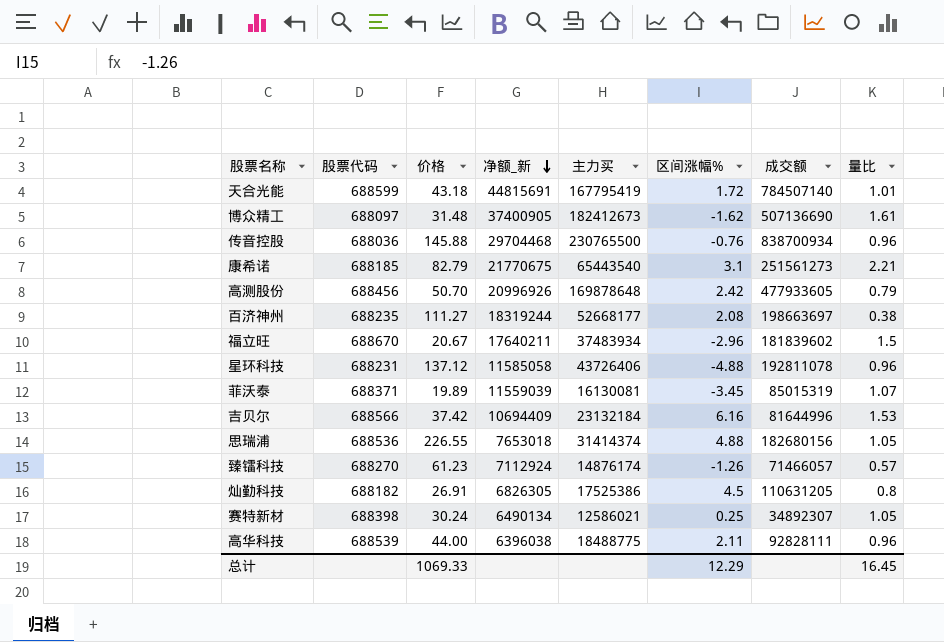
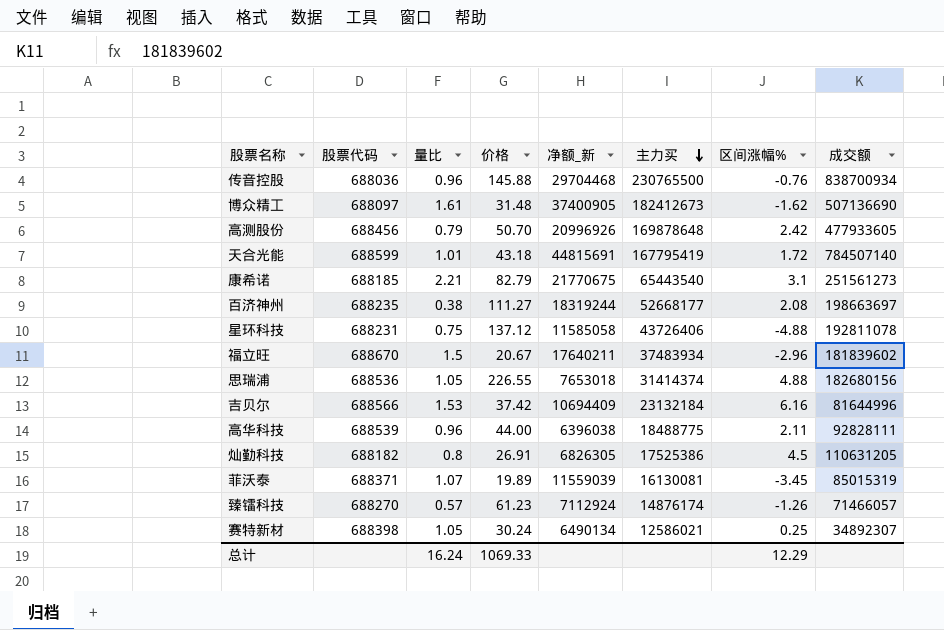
row order: 净额_新 descending -> 主力买 descending
column 量比 | position: 8 -> 3
星环科技 | 量比: 0.96 -> 0.75
总计 | 量比: 16.45 -> 16.24

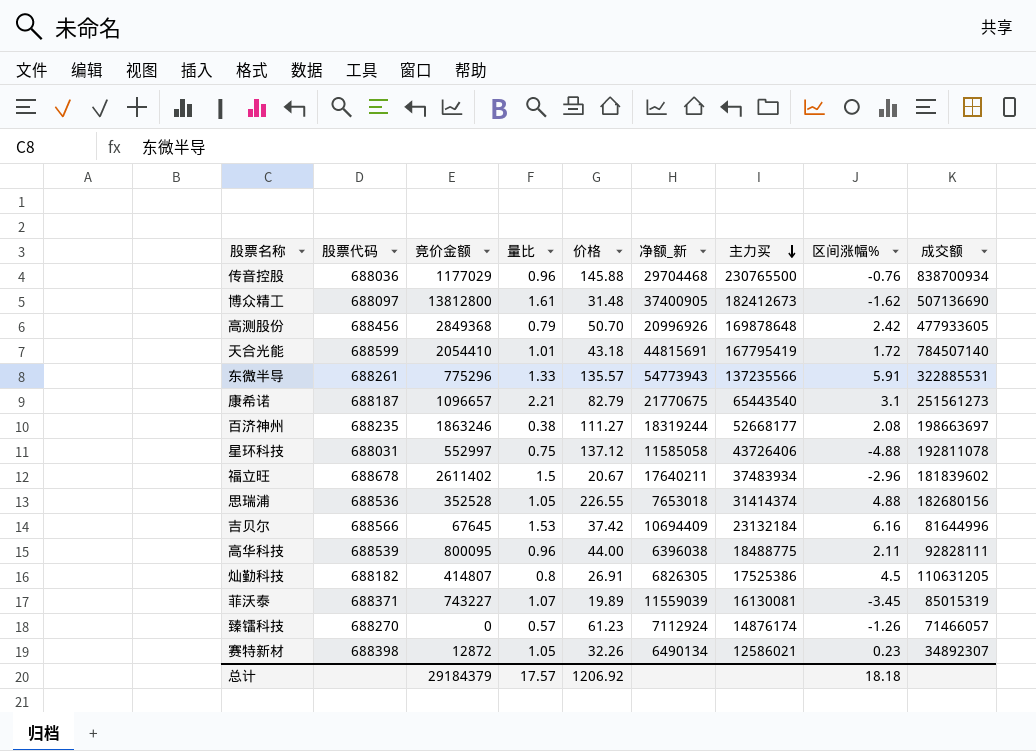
column 竞价金额 | position: none -> 3
row 东微半导: none -> 688261 | 775296 | 1.33 | 135.57 | 54773943 | 137235566 | 5.91 | 322885531
康希诺 | 股票代码: 688185 -> 688187
星环科技 | 股票代码: 688231 -> 688031
福立旺 | 股票代码: 688670 -> 688678
赛特新材 | 价格: 30.24 -> 32.26
赛特新材 | 区间涨幅%: 0.25 -> 0.23
总计 | 量比: 16.24 -> 17.57
总计 | 价格: 1069.33 -> 1206.92
总计 | 区间涨幅%: 12.29 -> 18.18

